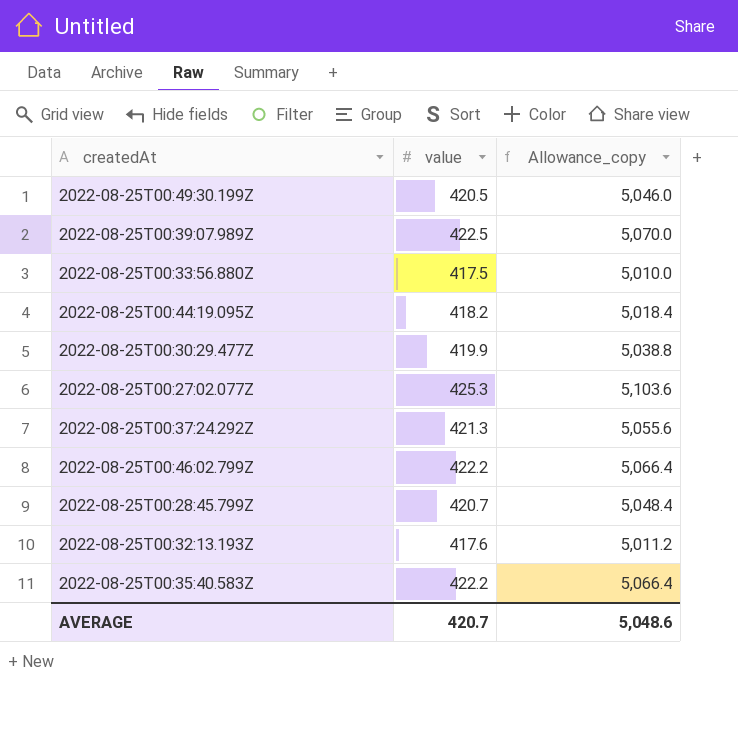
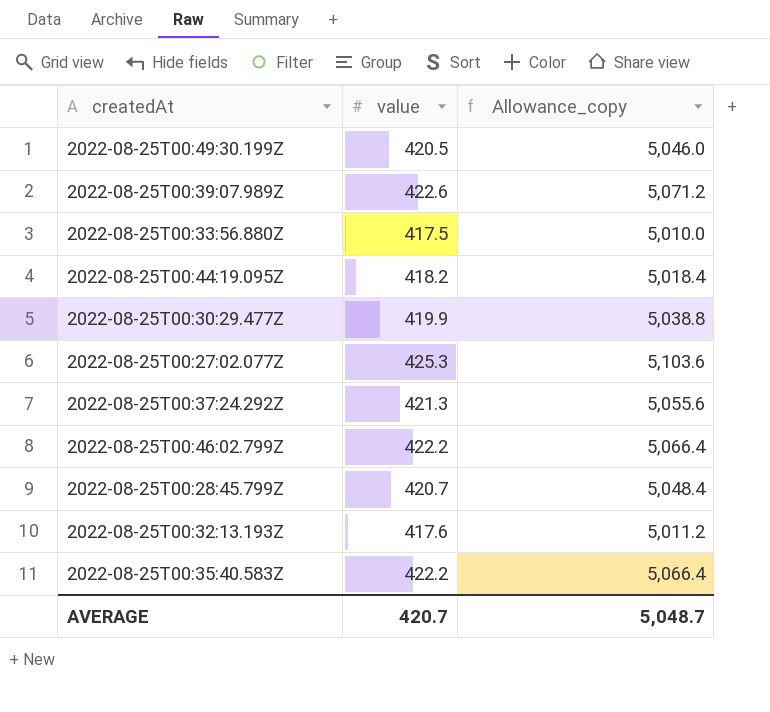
2022-08-25T00:39:07.989Z | value: 422.5 -> 422.6
2022-08-25T00:39:07.989Z | Allowance_copy: 5,070.0 -> 5,071.2
AVERAGE | Allowance_copy: 5,048.6 -> 5,048.7

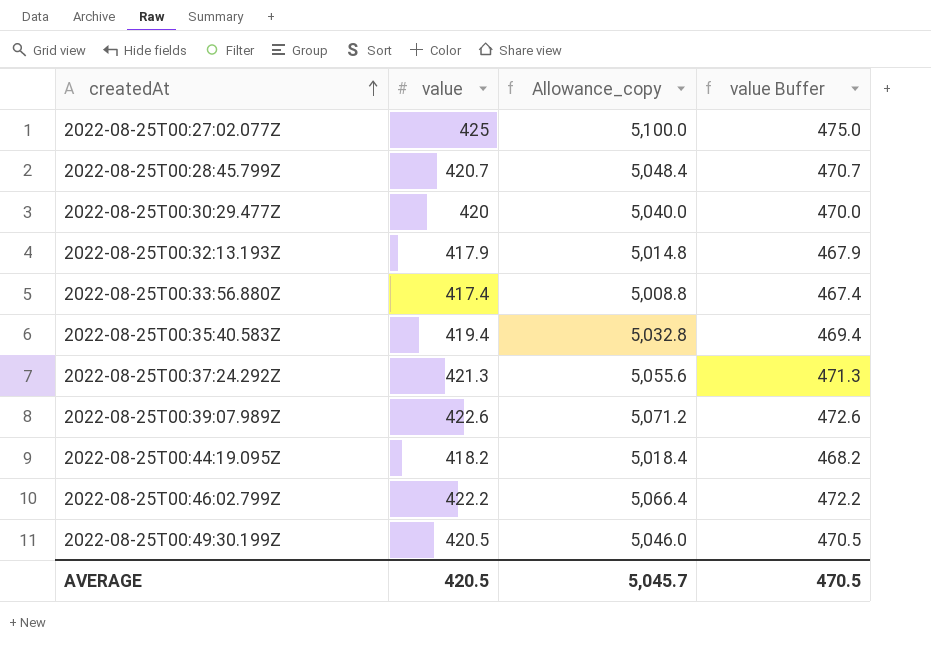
row order: none -> createdAt ascending
column value Buffer | formula: none -> [value] + 50
2022-08-25T00:27:02.077Z | value: 425.3 -> 425
2022-08-25T00:27:02.077Z | Allowance_copy: 5,103.6 -> 5,100.0
2022-08-25T00:30:29.477Z | value: 419.9 -> 420
2022-08-25T00:30:29.477Z | Allowance_copy: 5,038.8 -> 5,040.0
2022-08-25T00:32:13.193Z | value: 417.6 -> 417.9
2022-08-25T00:32:13.193Z | Allowance_copy: 5,011.2 -> 5,014.8
2022-08-25T00:33:56.880Z | value: 417.5 -> 417.4
2022-08-25T00:33:56.880Z | Allowance_copy: 5,010.0 -> 5,008.8
2022-08-25T00:35:40.583Z | value: 422.2 -> 419.4
2022-08-25T00:35:40.583Z | Allowance_copy: 5,066.4 -> 5,032.8
AVERAGE | value: 420.7 -> 420.5
AVERAGE | Allowance_copy: 5,048.7 -> 5,045.7

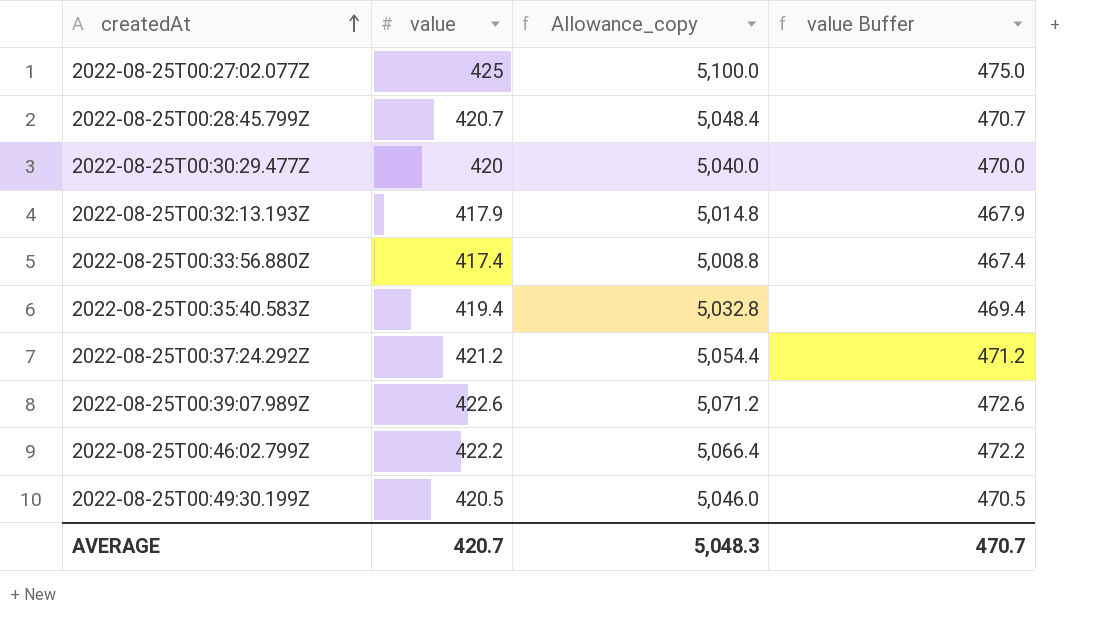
row 2022-08-25T00:44:19.095Z: 418.2 | 5,018.4 | 468.2 -> none
2022-08-25T00:37:24.292Z | value: 421.3 -> 421.2
2022-08-25T00:37:24.292Z | Allowance_copy: 5,055.6 -> 5,054.4
2022-08-25T00:37:24.292Z | value Buffer: 471.3 -> 471.2
AVERAGE | value: 420.5 -> 420.7
AVERAGE | Allowance_copy: 5,045.7 -> 5,048.3
AVERAGE | value Buffer: 470.5 -> 470.7

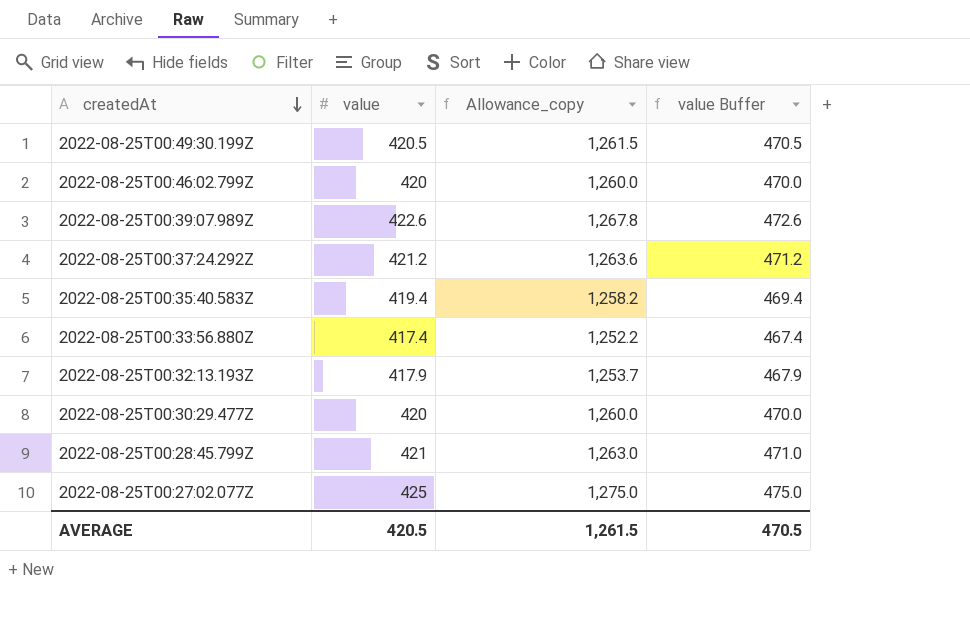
row order: createdAt ascending -> createdAt descending
column Allowance_copy | formula: [value] * 12 -> [value] * 3
2022-08-25T00:46:02.799Z | value: 422.2 -> 420
2022-08-25T00:46:02.799Z | value Buffer: 472.2 -> 470.0
2022-08-25T00:28:45.799Z | value: 420.7 -> 421
2022-08-25T00:28:45.799Z | value Buffer: 470.7 -> 471.0
AVERAGE | value: 420.7 -> 420.5
AVERAGE | Allowance_copy: 5,048.3 -> 1,261.5
AVERAGE | value Buffer: 470.7 -> 470.5

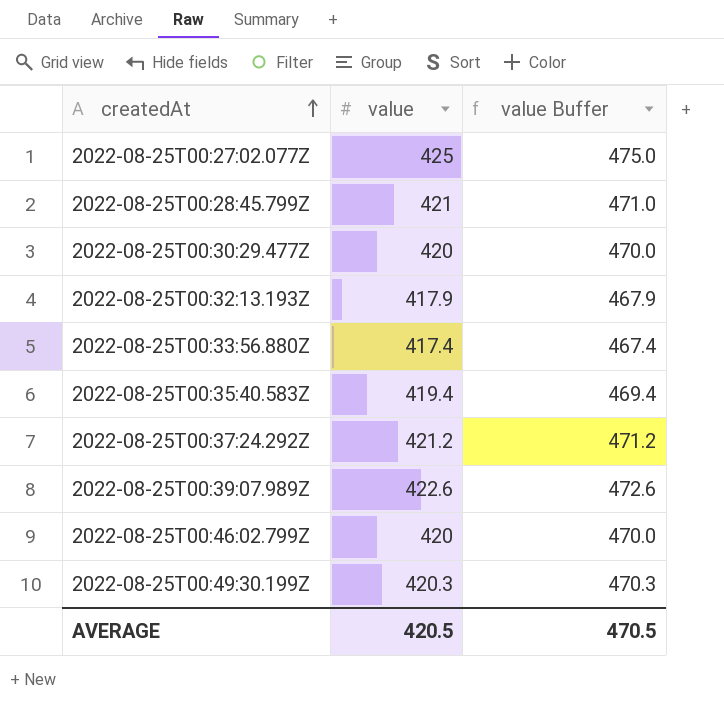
row order: createdAt descending -> createdAt ascending
column Allowance_copy | formula: [value] * 3 -> none
2022-08-25T00:49:30.199Z | value: 420.5 -> 420.3
2022-08-25T00:49:30.199Z | value Buffer: 470.5 -> 470.3

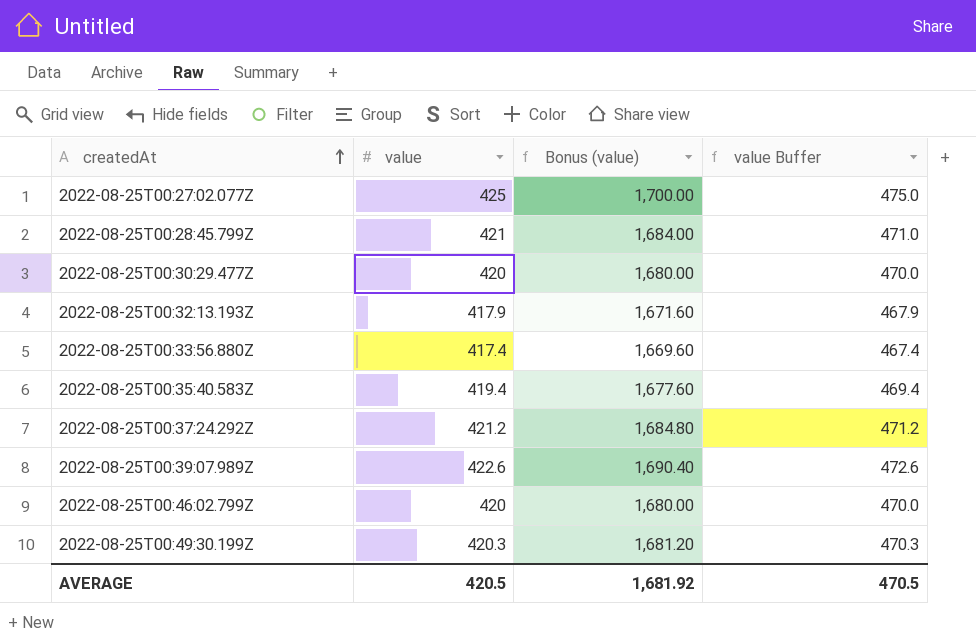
column Bonus (value) | formula: none -> [value] * 4

